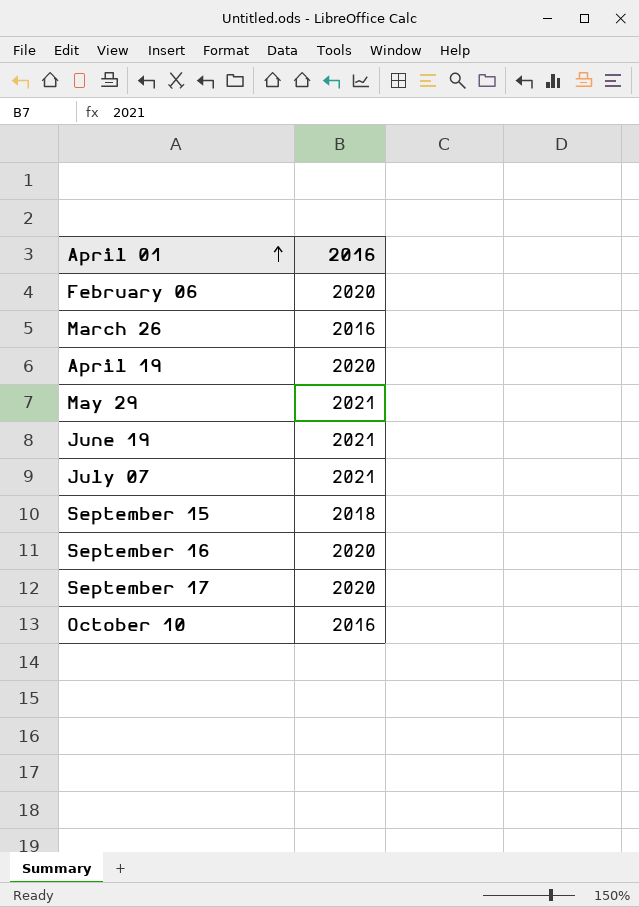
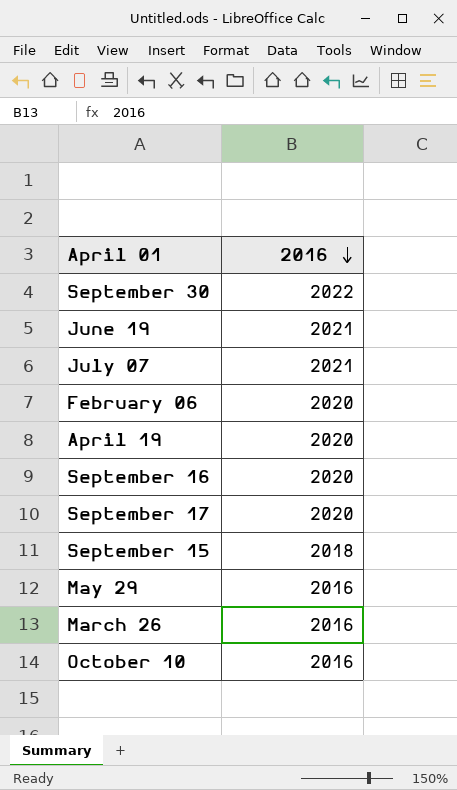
row order: April 01 ascending -> 2016 descending
row September 30: none -> 2022
May 29 | 2016: 2021 -> 2016

